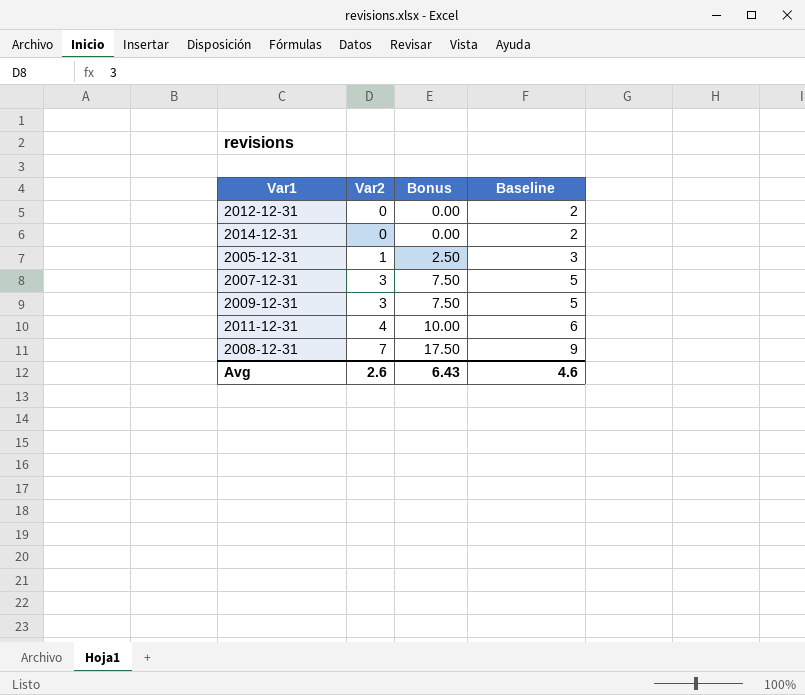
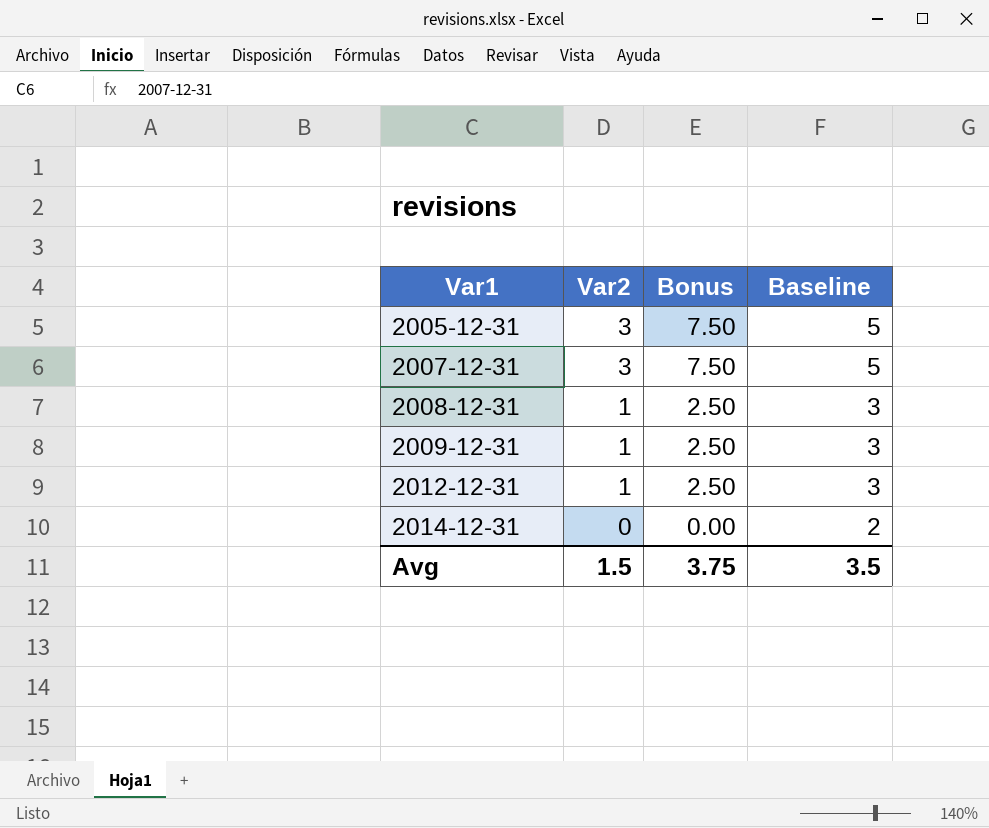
row order: Var2 ascending -> Var1 ascending
row 2011-12-31: 4 | 10.00 | 6 -> none
2005-12-31 | Var2: 1 -> 3
2005-12-31 | Bonus: 2.50 -> 7.50
2005-12-31 | Baseline: 3 -> 5
2008-12-31 | Var2: 7 -> 1
2008-12-31 | Bonus: 17.50 -> 2.50
2008-12-31 | Baseline: 9 -> 3
2009-12-31 | Var2: 3 -> 1
2009-12-31 | Bonus: 7.50 -> 2.50
2009-12-31 | Baseline: 5 -> 3
2012-12-31 | Var2: 0 -> 1
2012-12-31 | Bonus: 0.00 -> 2.50
2012-12-31 | Baseline: 2 -> 3
Avg | Var2: 2.6 -> 1.5
Avg | Bonus: 6.43 -> 3.75
Avg | Baseline: 4.6 -> 3.5

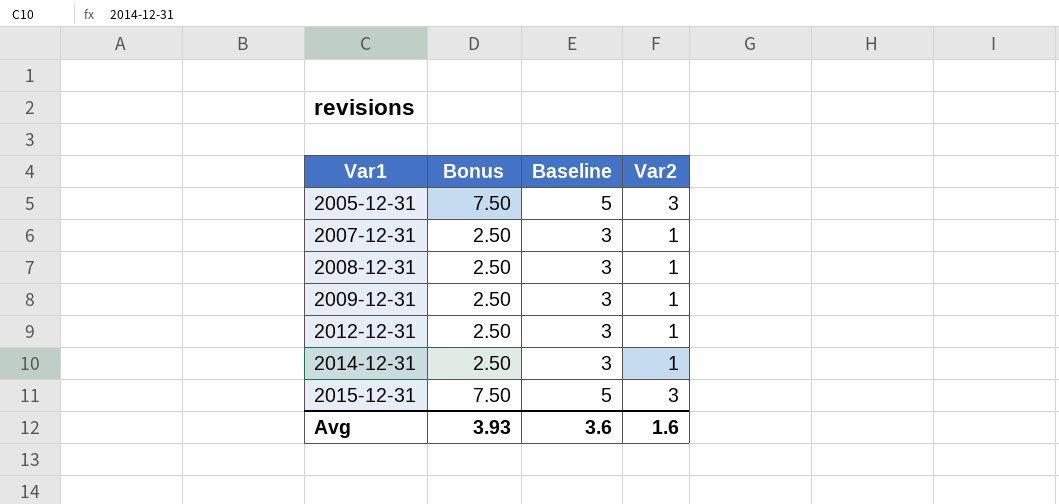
column Var2 | position: 2 -> 4
2007-12-31 | Bonus: 7.50 -> 2.50
2007-12-31 | Baseline: 5 -> 3
2007-12-31 | Var2: 3 -> 1
2014-12-31 | Bonus: 0.00 -> 2.50
2014-12-31 | Baseline: 2 -> 3
2014-12-31 | Var2: 0 -> 1
row 2015-12-31: none -> 7.50 | 5 | 3
Avg | Bonus: 3.75 -> 3.93
Avg | Baseline: 3.5 -> 3.6
Avg | Var2: 1.5 -> 1.6

